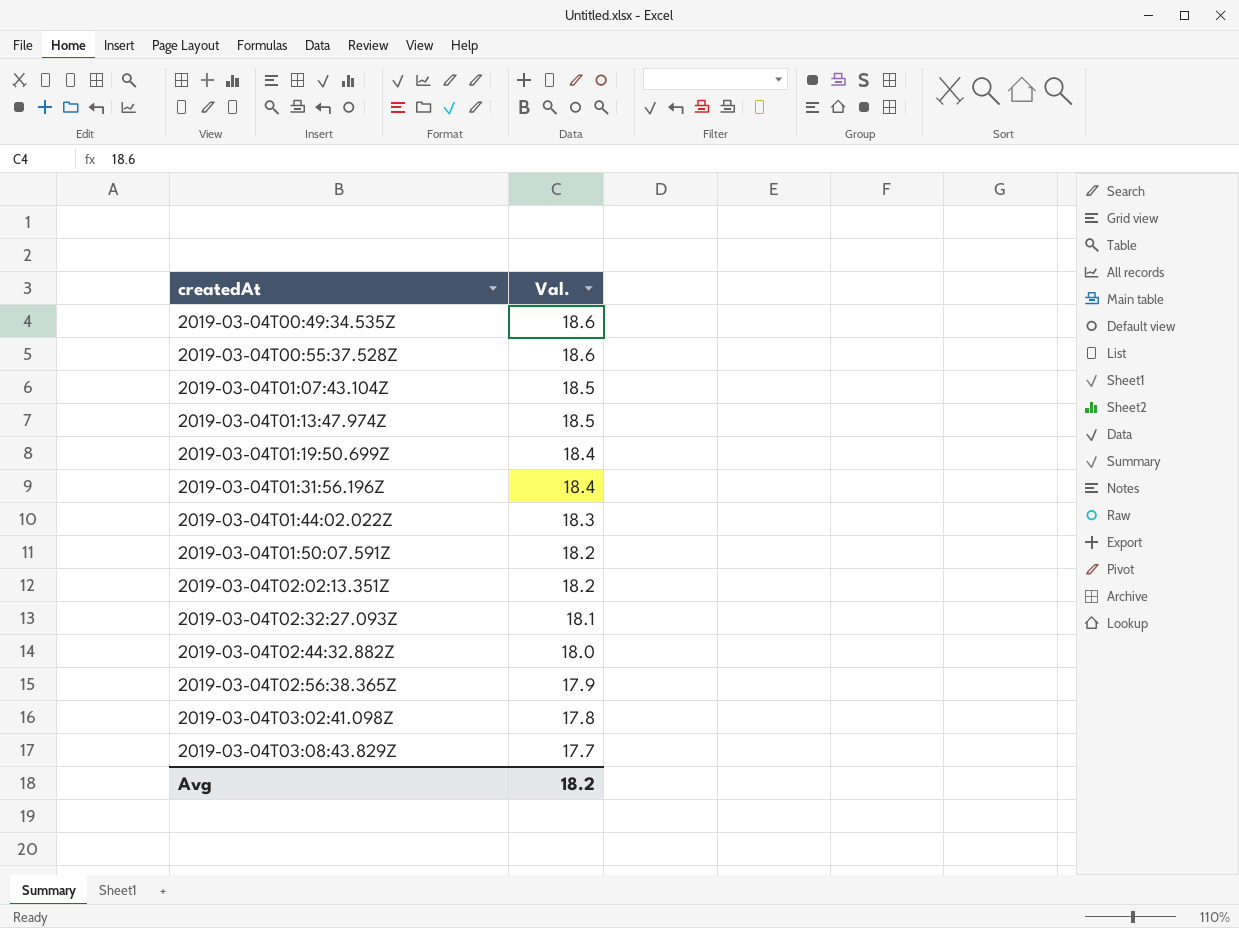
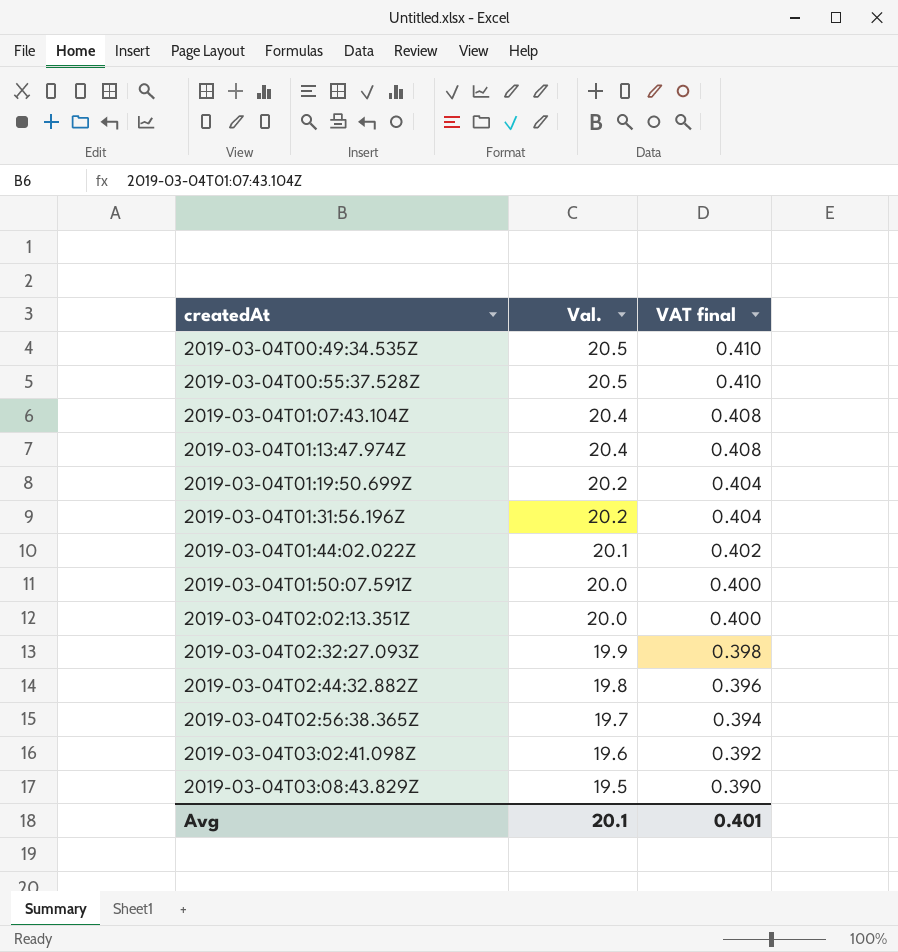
column VAT final | formula: none -> [Val.] * 0.02
2019-03-04T00:49:34.535Z | Val.: 18.6 -> 20.5
2019-03-04T00:55:37.528Z | Val.: 18.6 -> 20.5
2019-03-04T01:07:43.104Z | Val.: 18.5 -> 20.4
2019-03-04T01:13:47.974Z | Val.: 18.5 -> 20.4
2019-03-04T01:19:50.699Z | Val.: 18.4 -> 20.2
2019-03-04T01:31:56.196Z | Val.: 18.4 -> 20.2
2019-03-04T01:44:02.022Z | Val.: 18.3 -> 20.1
2019-03-04T01:50:07.591Z | Val.: 18.2 -> 20.0
2019-03-04T02:02:13.351Z | Val.: 18.2 -> 20.0
2019-03-04T02:32:27.093Z | Val.: 18.1 -> 19.9
2019-03-04T02:44:32.882Z | Val.: 18.0 -> 19.8
2019-03-04T02:56:38.365Z | Val.: 17.9 -> 19.7
2019-03-04T03:02:41.098Z | Val.: 17.8 -> 19.6
2019-03-04T03:08:43.829Z | Val.: 17.7 -> 19.5
Avg | Val.: 18.2 -> 20.1

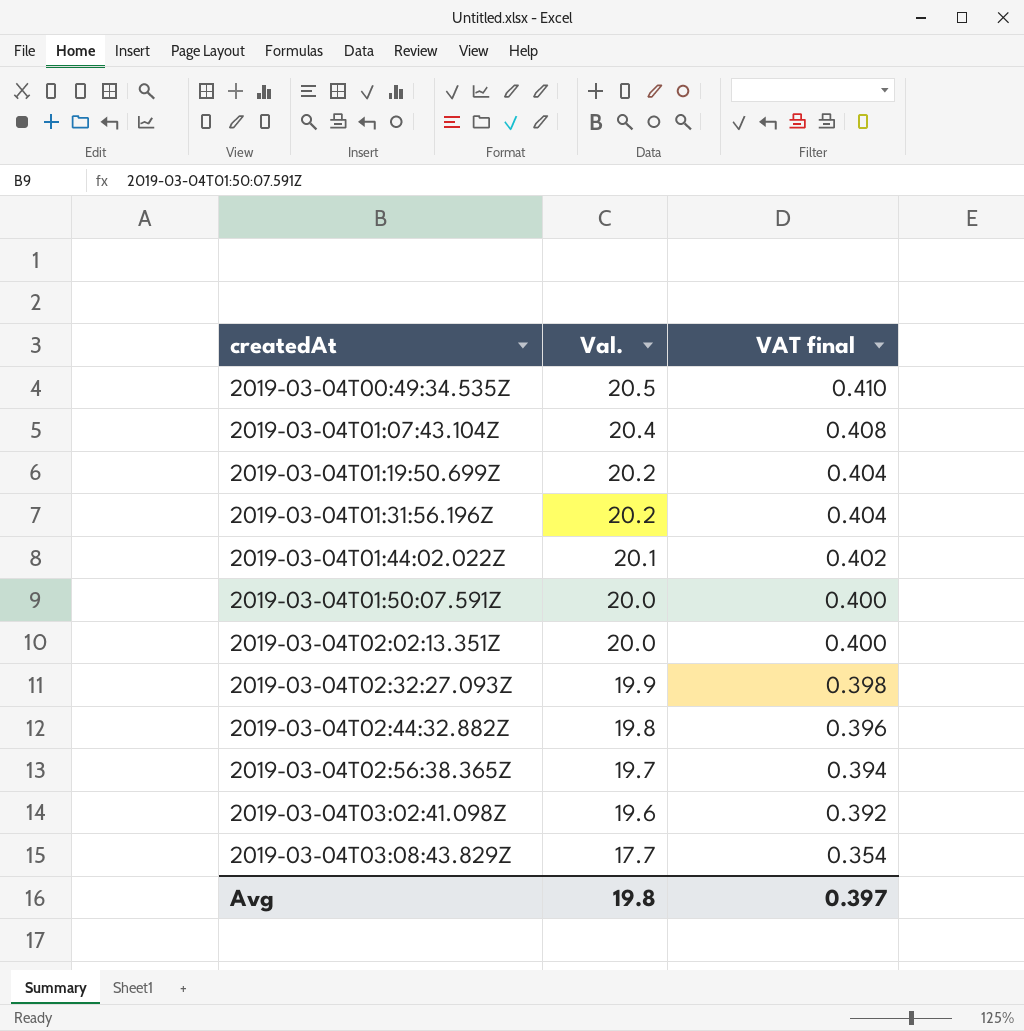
row 2019-03-04T00:55:37.528Z: 20.5 | 0.410 -> none
row 2019-03-04T01:13:47.974Z: 20.4 | 0.408 -> none
2019-03-04T03:08:43.829Z | Val.: 19.5 -> 17.7
2019-03-04T03:08:43.829Z | VAT final: 0.390 -> 0.354
Avg | Val.: 20.1 -> 19.8
Avg | VAT final: 0.401 -> 0.397

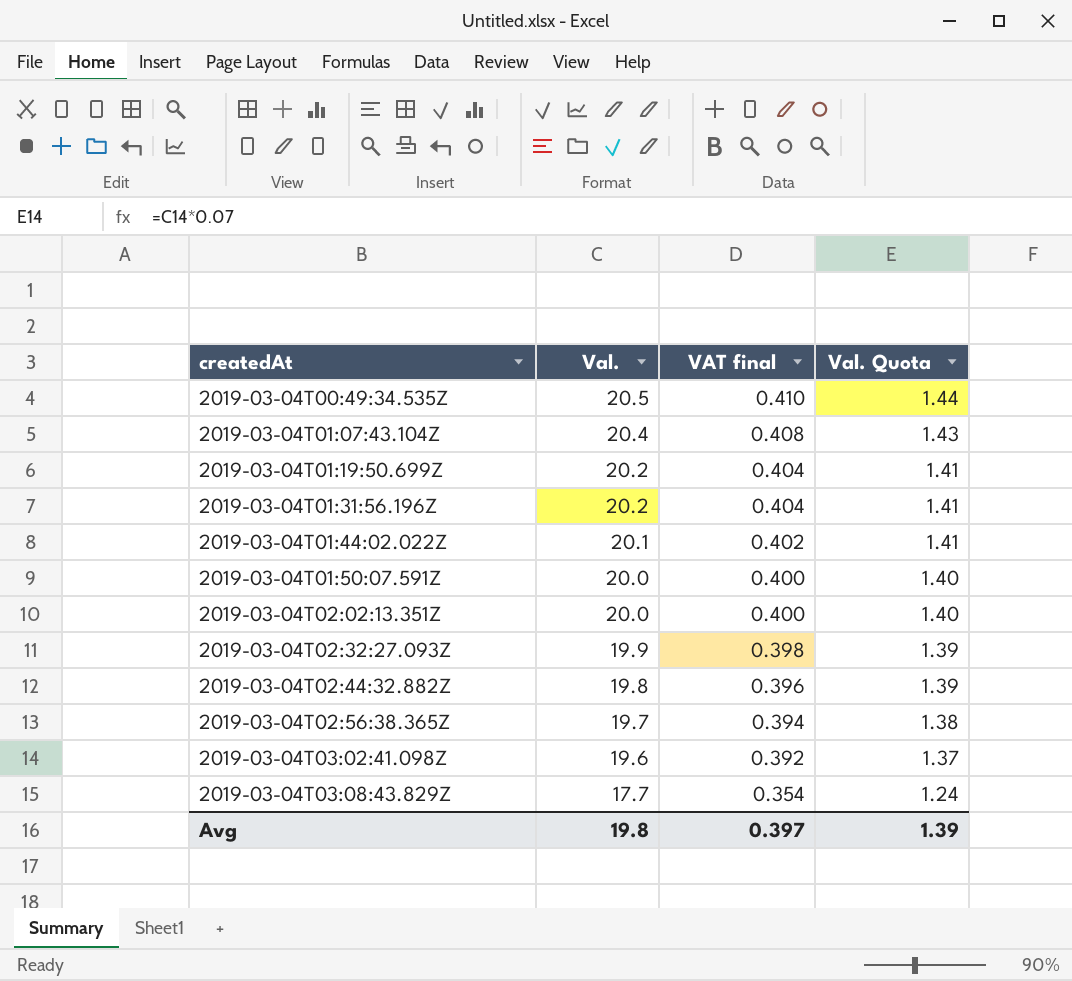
column Val. Quota | formula: none -> [Val.] * 0.07

